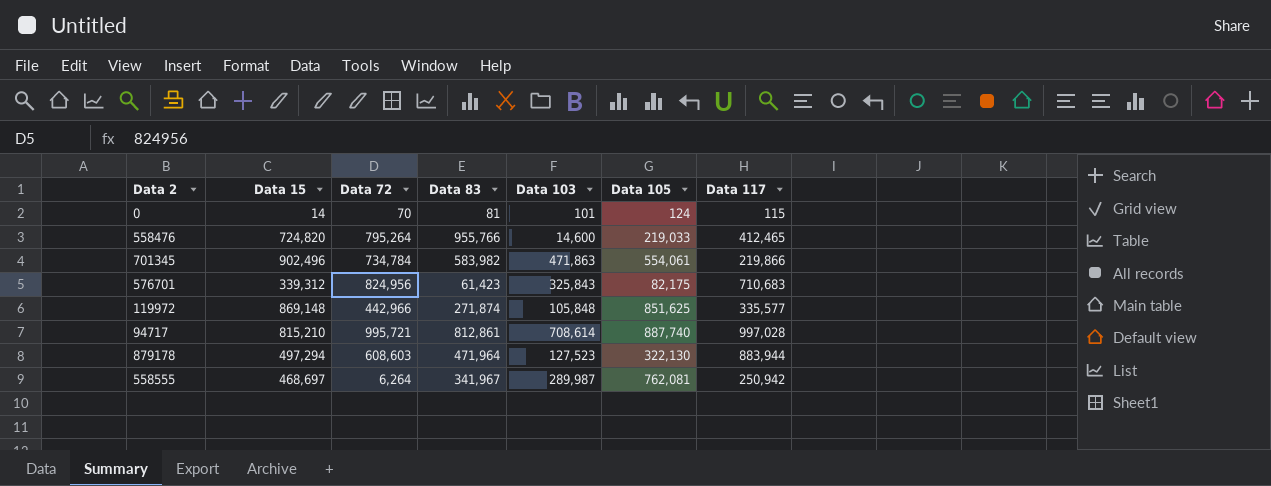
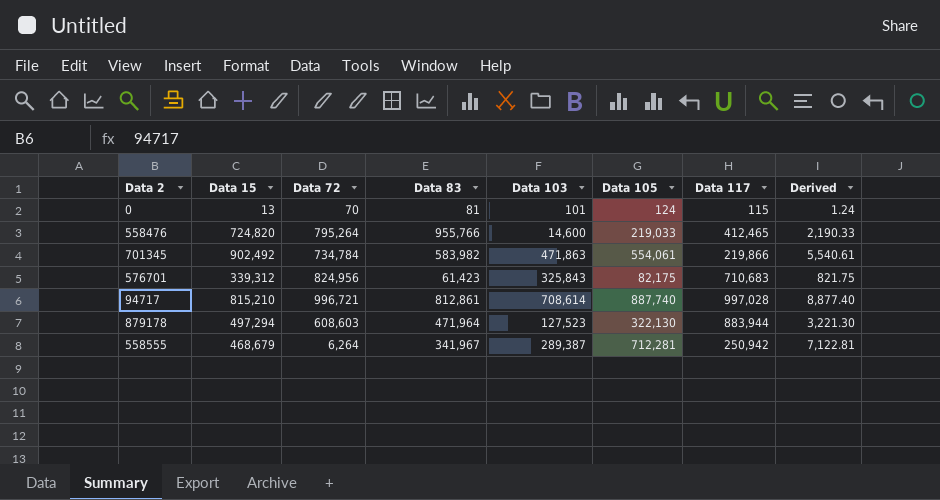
column Derived | formula: none -> [Data 105] * 0.01
row 119972: 869,148 | 442,966 | 271,874 | 105,848 | 851,625 | 335,577 -> none
0 | Data 15: 14 -> 13
701345 | Data 15: 902,496 -> 902,492
94717 | Data 72: 995,721 -> 996,721
558555 | Data 15: 468,697 -> 468,679
558555 | Data 103: 289,987 -> 289,387
558555 | Data 105: 762,081 -> 712,281

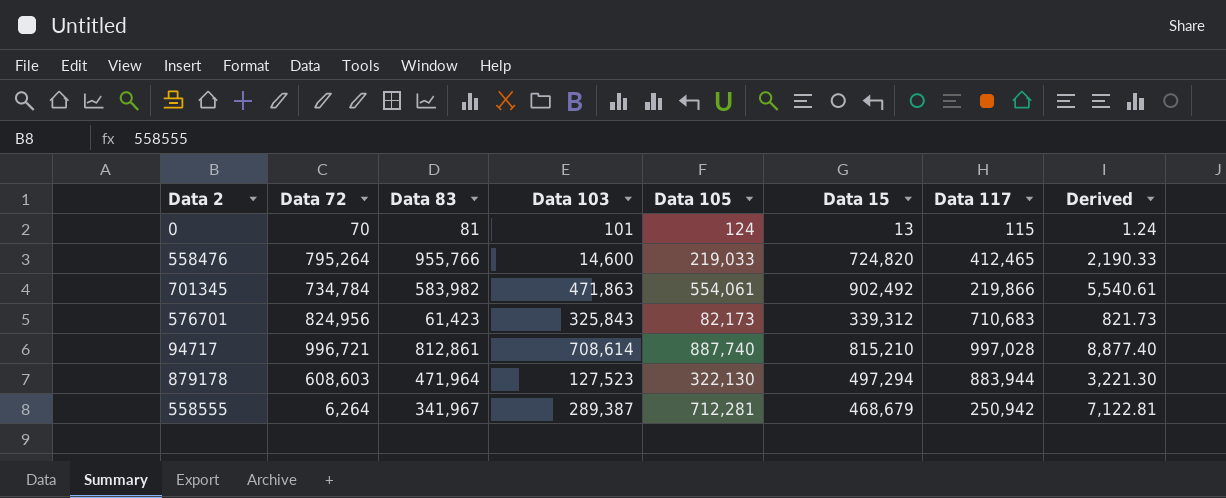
column Data 15 | position: 2 -> 6
576701 | Data 105: 82,175 -> 82,173
576701 | Derived: 821.75 -> 821.73

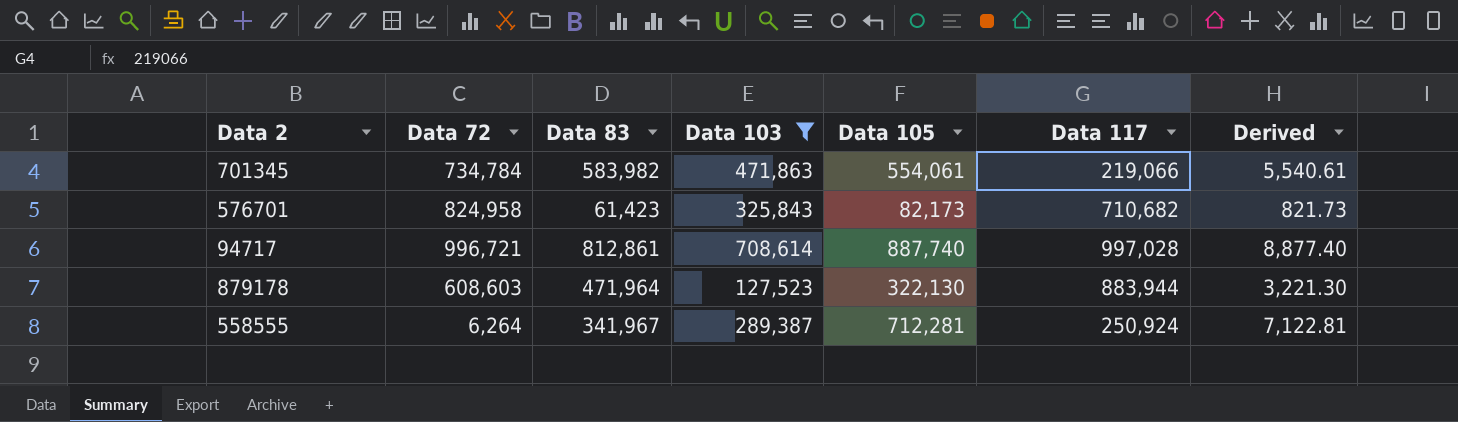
filter: none -> Data 103 >= 127,523
column Data 15 | position: 6 -> none
701345 | Data 117: 219,866 -> 219,066
576701 | Data 72: 824,956 -> 824,958
576701 | Data 117: 710,683 -> 710,682
558555 | Data 117: 250,942 -> 250,924

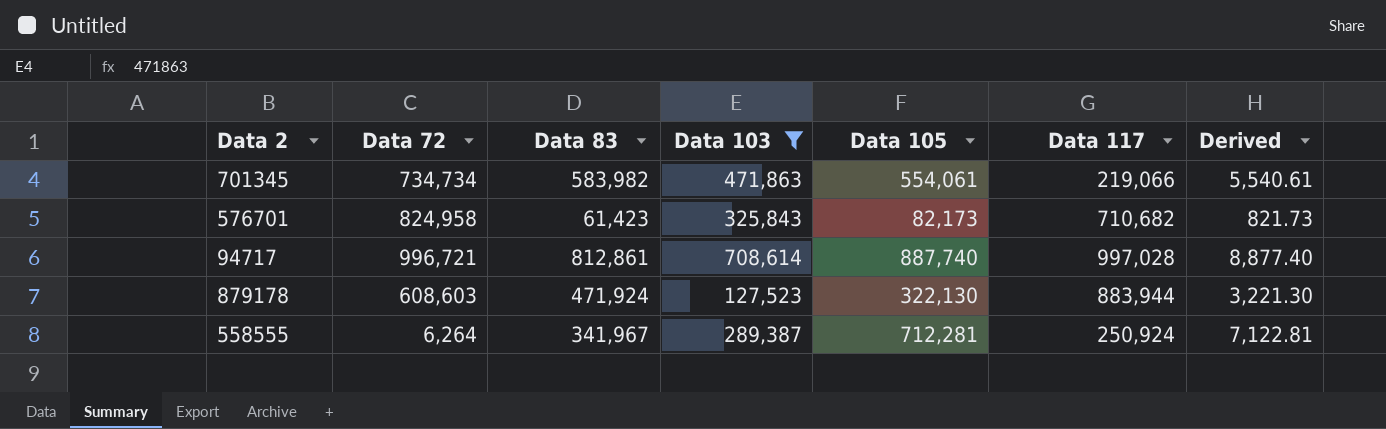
701345 | Data 72: 734,784 -> 734,734
879178 | Data 83: 471,964 -> 471,924

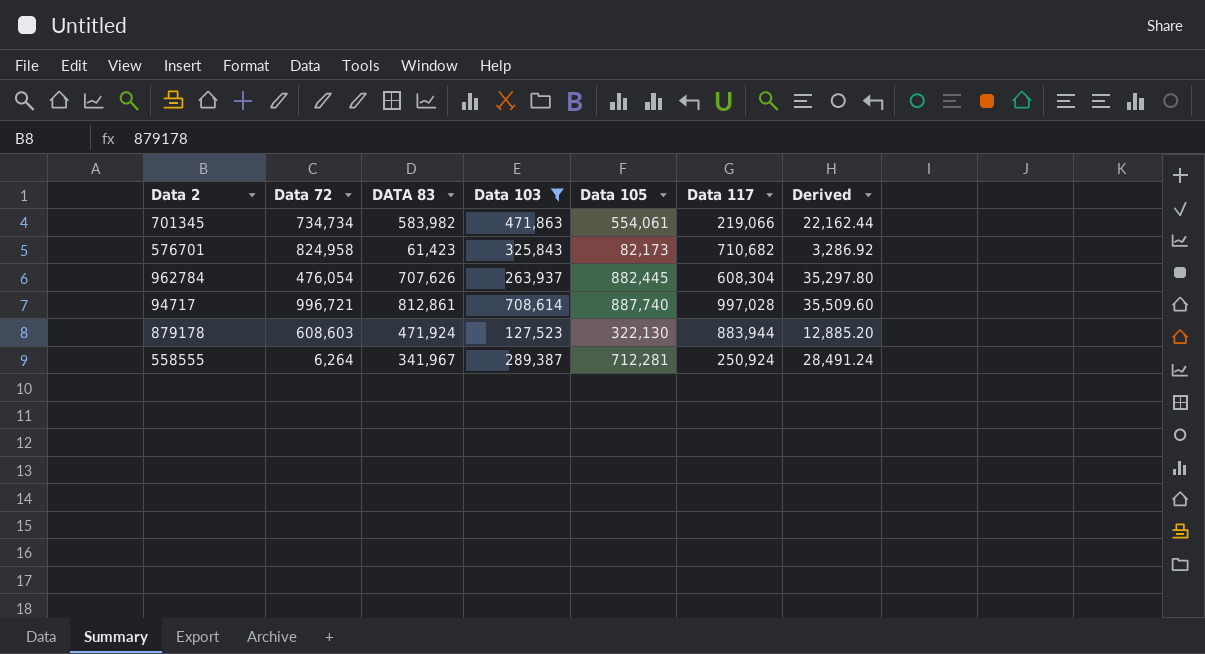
column name: Data 83 -> DATA 83
column Derived | formula: [Data 105] * 0.01 -> [Data 105] * 0.04
row 962784: none -> 476,054 | 707,626 | 263,937 | 882,445 | 608,304 | 35,297.80

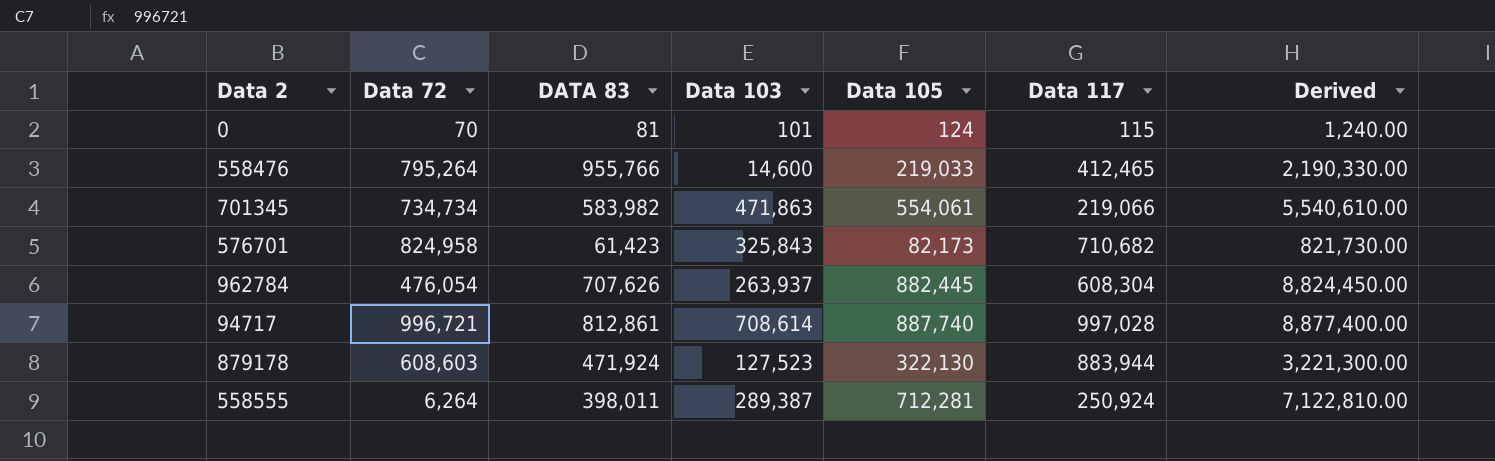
filter: Data 103 >= 127,523 -> none
column Derived | formula: [Data 105] * 0.04 -> [Data 105] * 10
558555 | DATA 83: 341,967 -> 398,011

